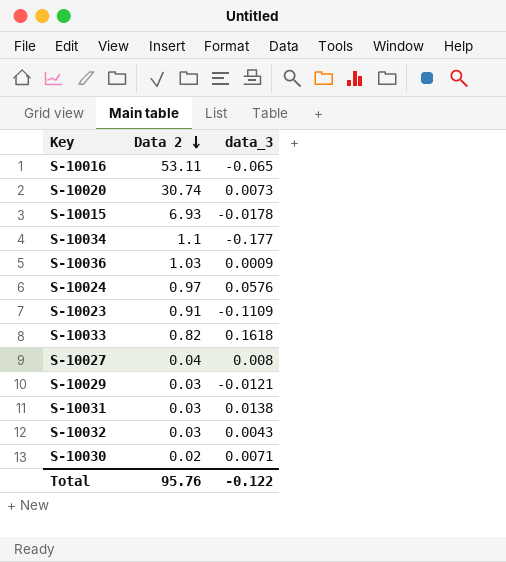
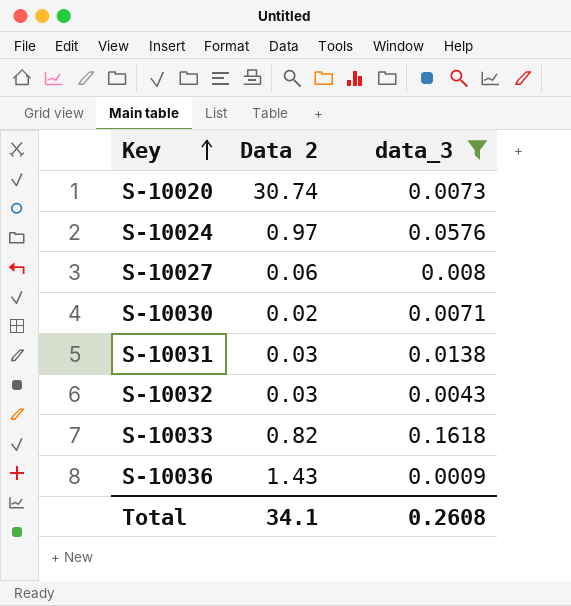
filter: none -> data_3 >= 0.0009
row order: Data 2 descending -> Key ascending
S-10027 | Data 2: 0.04 -> 0.06
S-10036 | Data 2: 1.03 -> 1.43
Total | Data 2: 95.76 -> 34.1
Total | data_3: -0.122 -> 0.2608

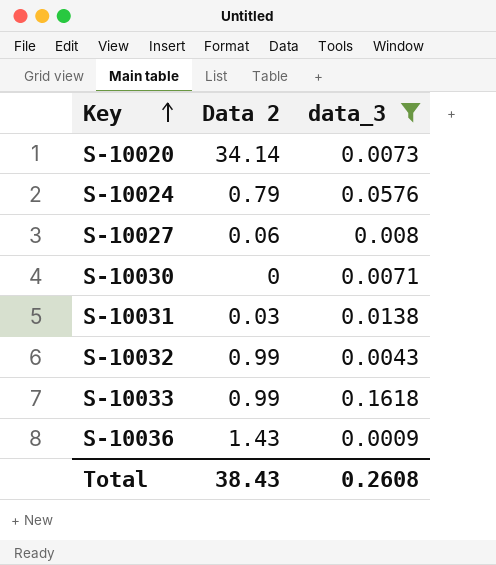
S-10020 | Data 2: 30.74 -> 34.14
S-10024 | Data 2: 0.97 -> 0.79
S-10030 | Data 2: 0.02 -> 0
S-10032 | Data 2: 0.03 -> 0.99
S-10033 | Data 2: 0.82 -> 0.99
Total | Data 2: 34.1 -> 38.43

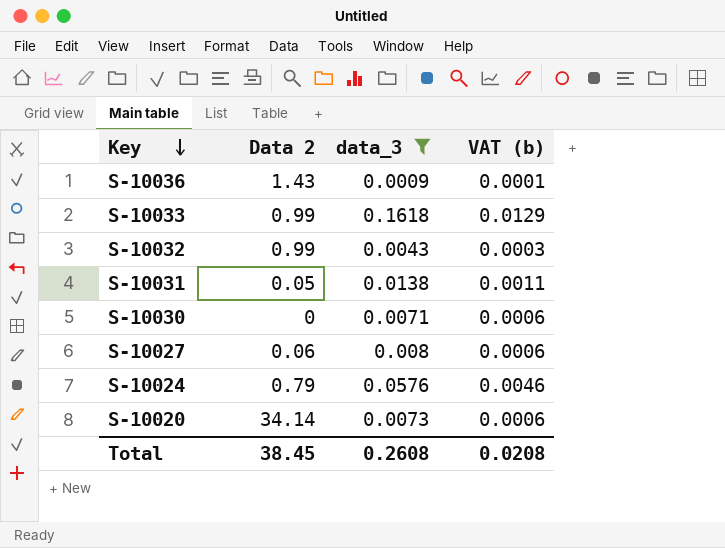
row order: Key ascending -> Key descending
column VAT (b) | formula: none -> [data_3] * 0.08
S-10031 | Data 2: 0.03 -> 0.05
Total | Data 2: 38.43 -> 38.45

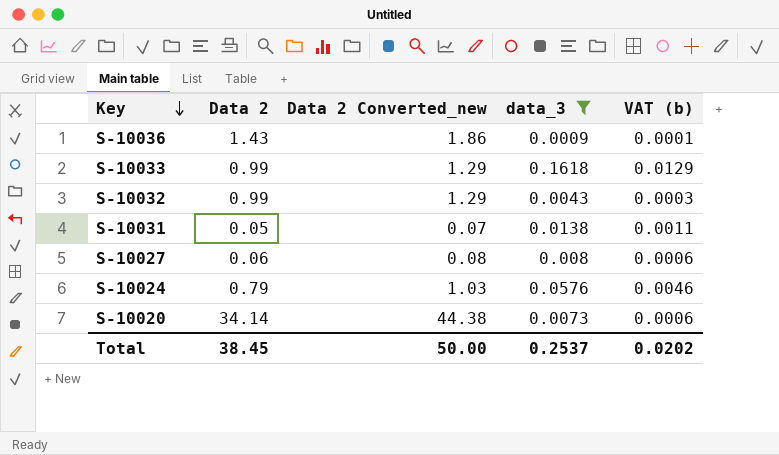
column Data 2 Converted_new | formula: none -> [Data 2] * 1.3
row S-10030: 0 | 0.0071 | 0.0006 -> none
Total | data_3: 0.2608 -> 0.2537
Total | VAT (b): 0.0208 -> 0.0202

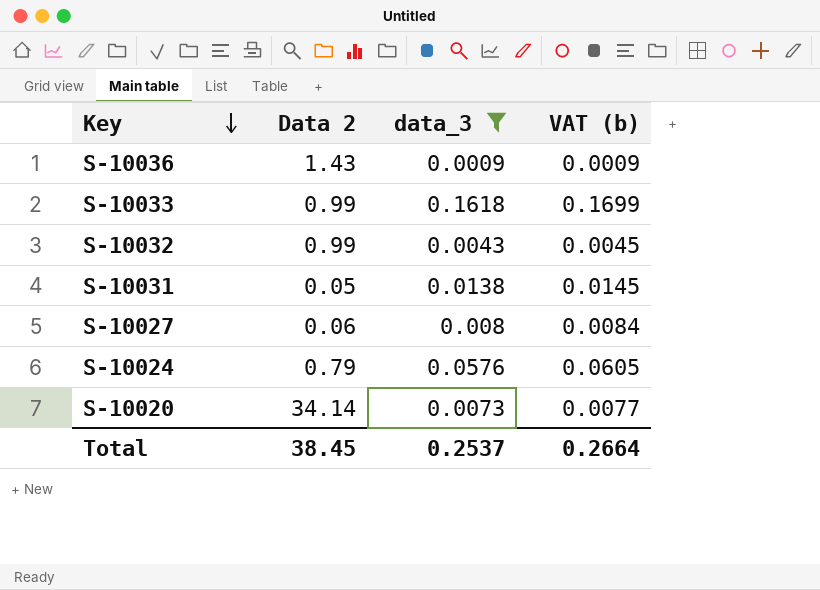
column Data 2 Converted_new | formula: [Data 2] * 1.3 -> none
column VAT (b) | formula: [data_3] * 0.08 -> [data_3] * 1.05
Total | VAT (b): 0.0202 -> 0.2664

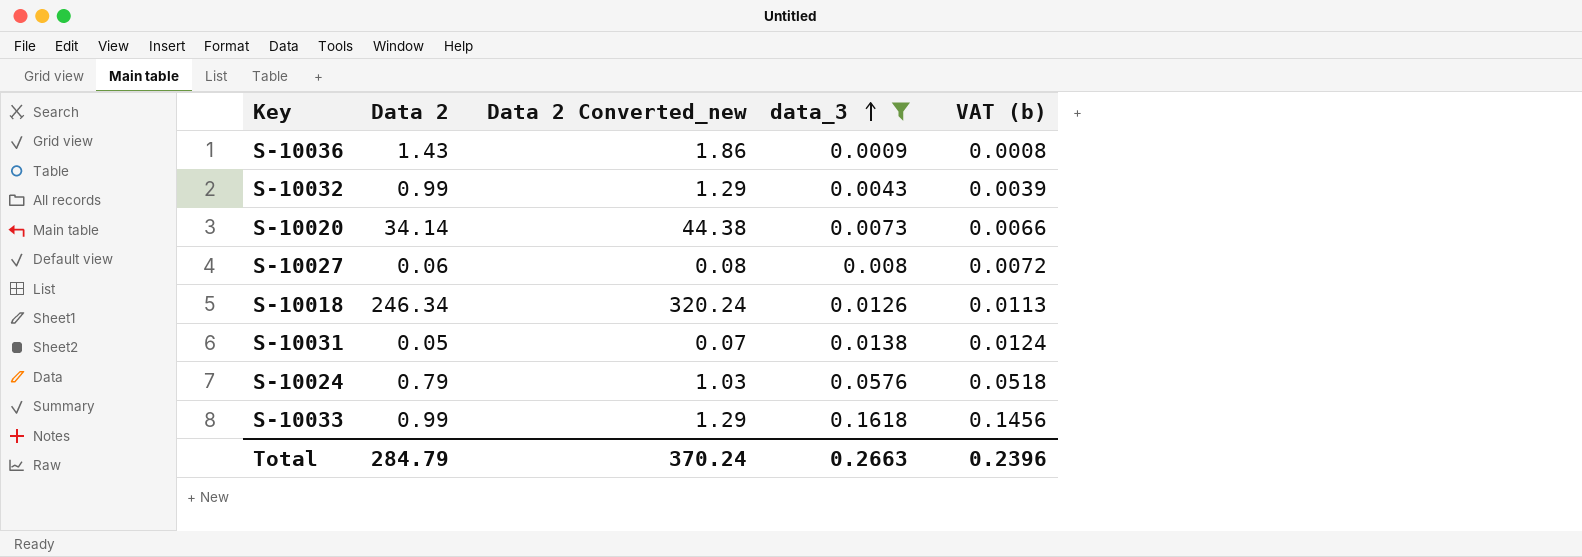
row order: Key descending -> data_3 ascending
column Data 2 Converted_new | formula: none -> [Data 2] * 1.3
column VAT (b) | formula: [data_3] * 1.05 -> [data_3] * 0.9
row S-10018: none -> 246.34 | 320.24 | 0.0126 | 0.0113
Total | Data 2: 38.45 -> 284.79
Total | data_3: 0.2537 -> 0.2663
Total | VAT (b): 0.2664 -> 0.2396

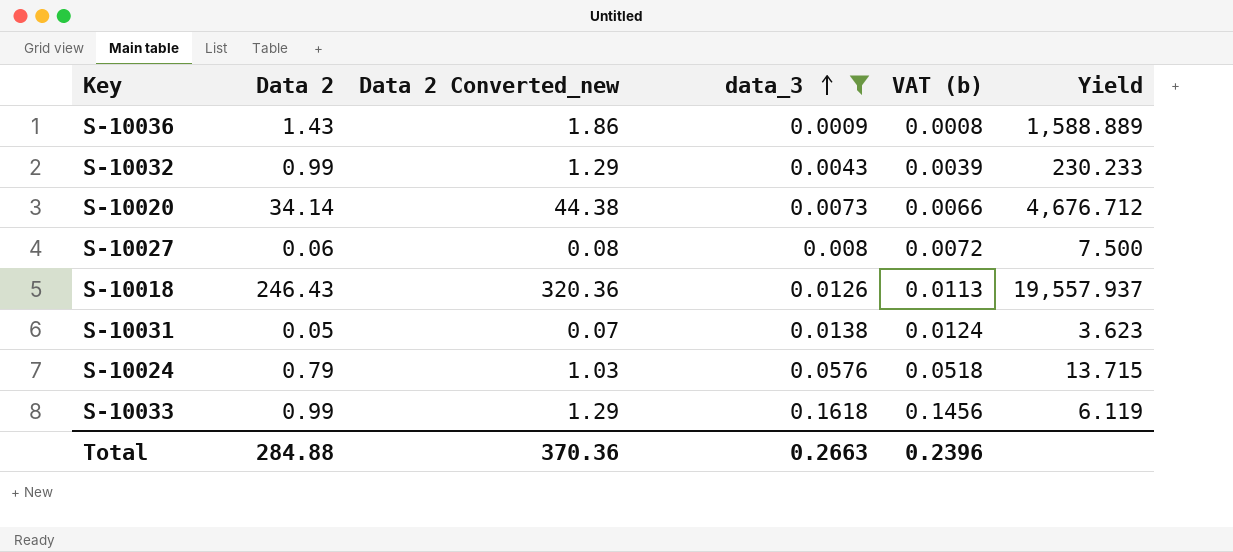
column Yield | formula: none -> [Data 2] / [data_3]
S-10018 | Data 2: 246.34 -> 246.43
S-10018 | Data 2 Converted_new: 320.24 -> 320.36
Total | Data 2: 284.79 -> 284.88
Total | Data 2 Converted_new: 370.24 -> 370.36

